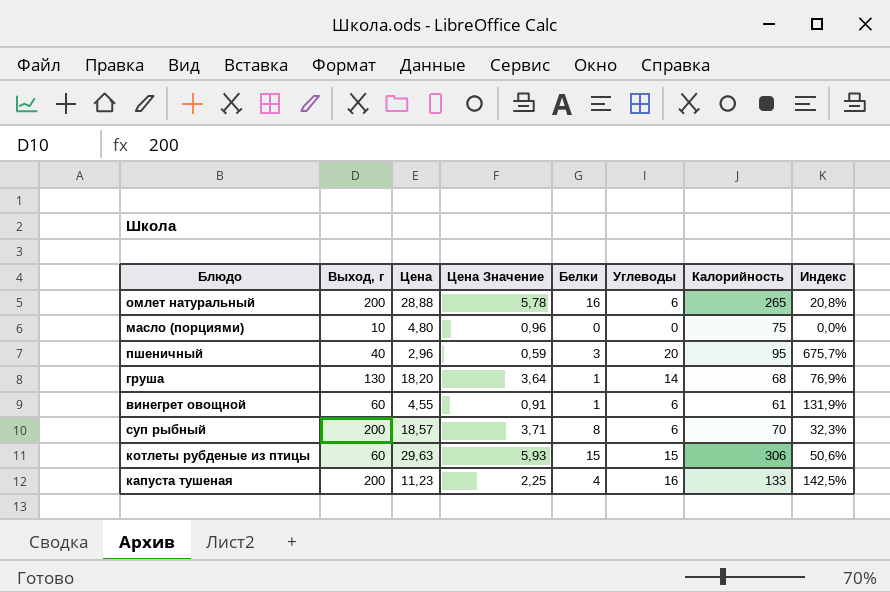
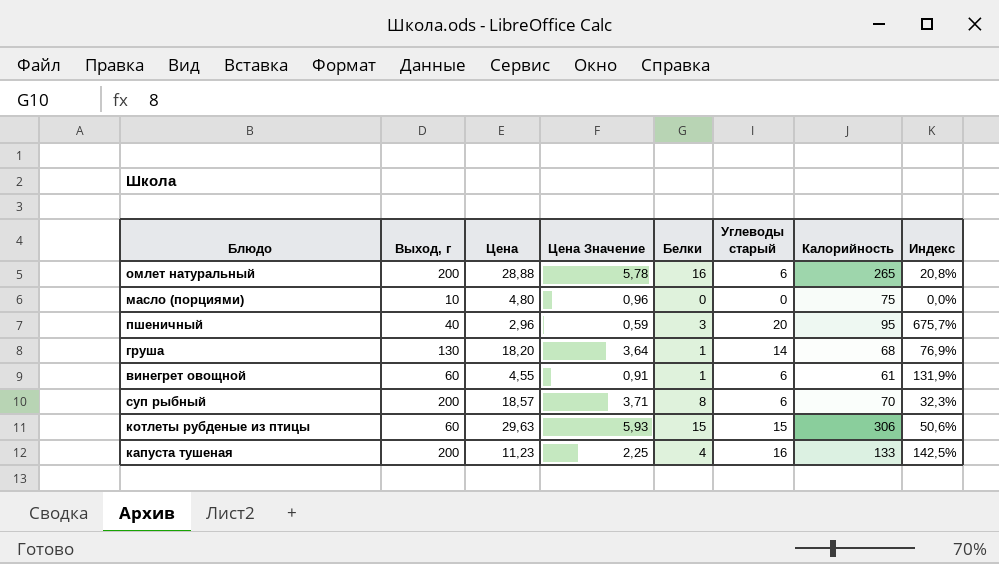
column name: Углеводы -> Углеводы старый

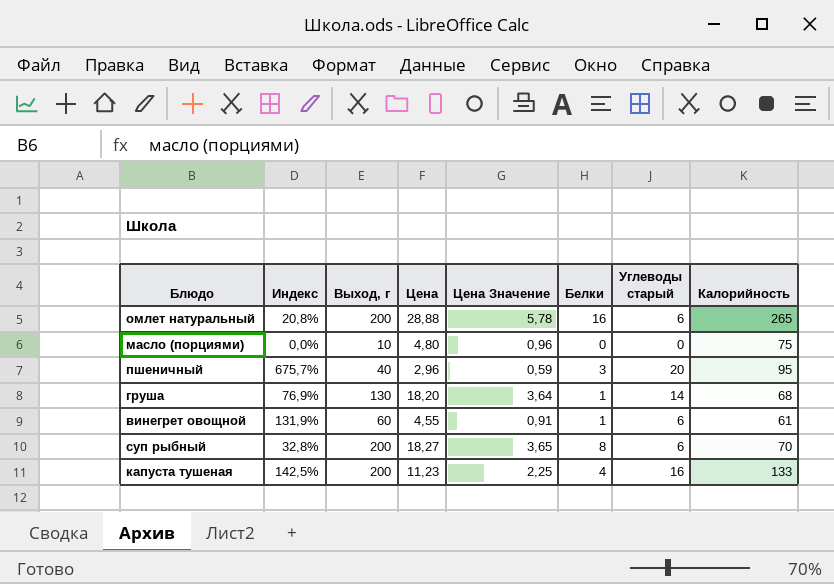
column Индекс | position: 8 -> 2
row котлеты рубденые из птицы: 60 | 29,63 | 5,93 | 15 | 15 | 306 | 50,6% -> none
суп рыбный | Индекс: 32,3% -> 32,8%
суп рыбный | Цена: 18,57 -> 18,27
суп рыбный | Цена Значение: 3,71 -> 3,65

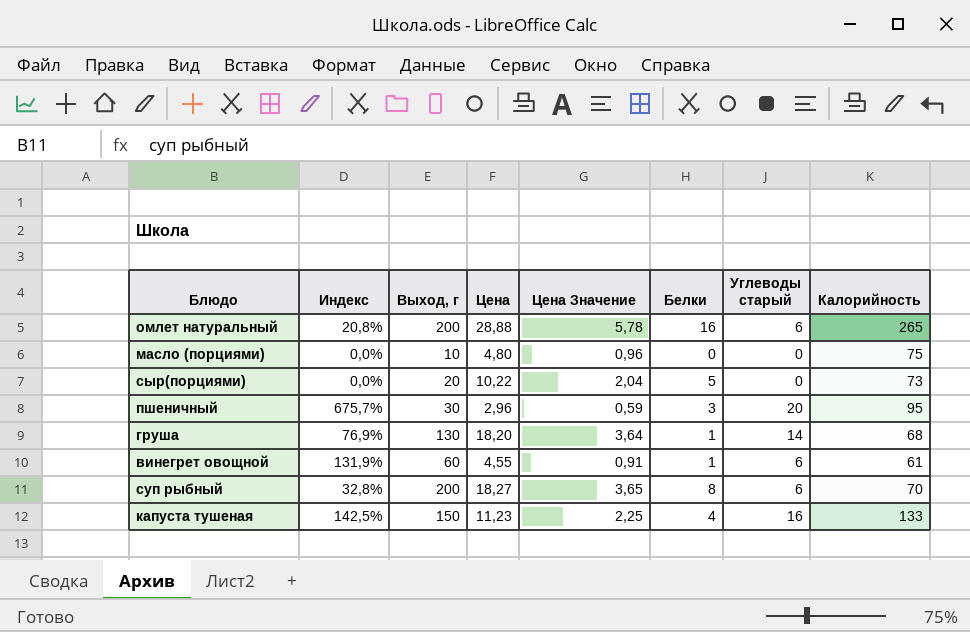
row сыр(порциями): none -> 0,0% | 20 | 10,22 | 2,04 | 5 | 0 | 73
пшеничный | Выход, г: 40 -> 30
капуста тушеная | Выход, г: 200 -> 150

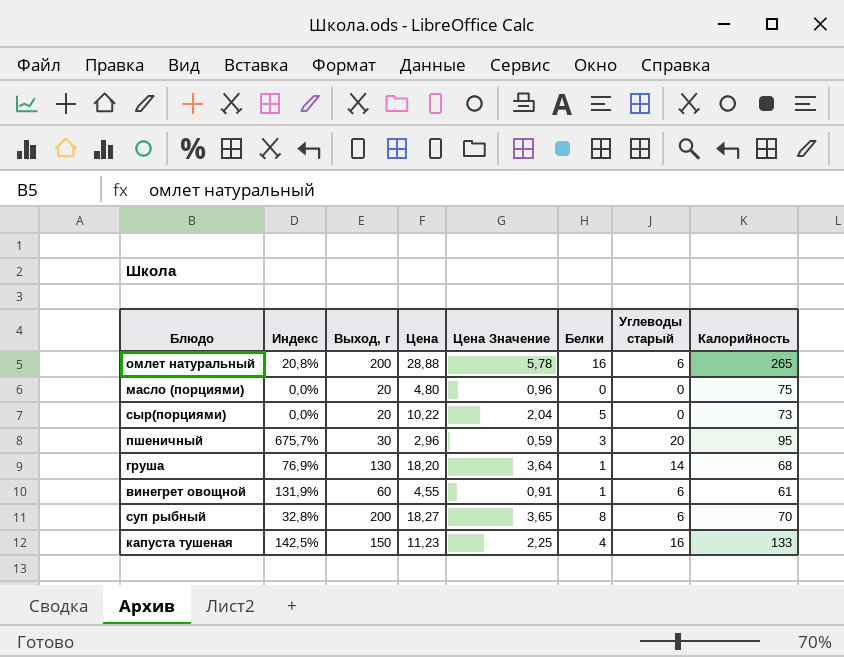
масло (порциями) | Выход, г: 10 -> 20

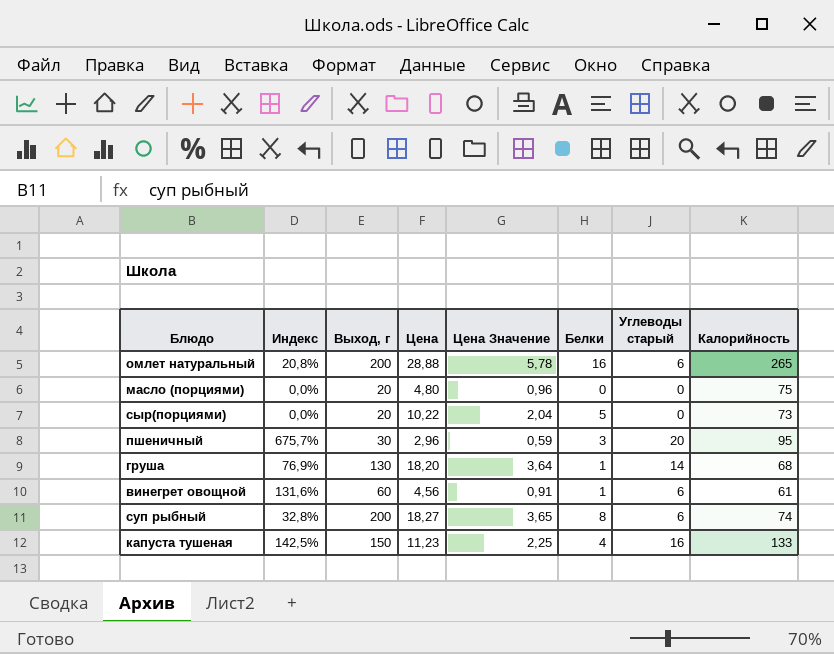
винегрет овощной | Индекс: 131,9% -> 131,6%
винегрет овощной | Цена: 4,55 -> 4,56
суп рыбный | Калорийность: 70 -> 74

